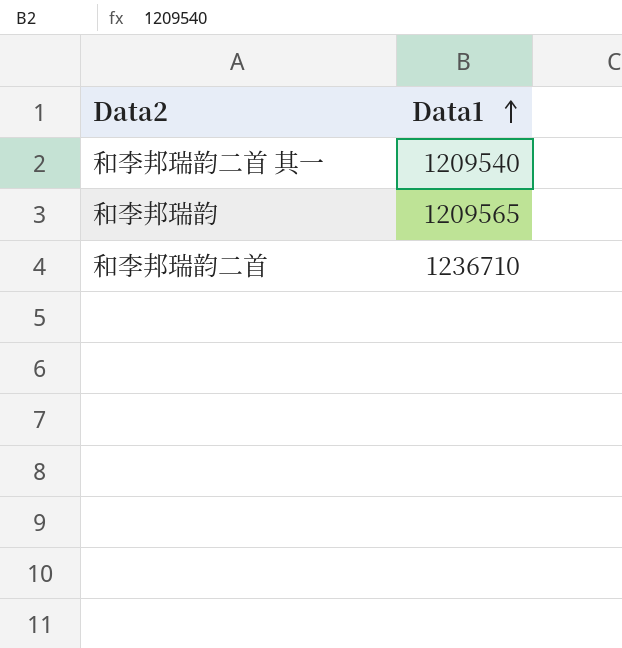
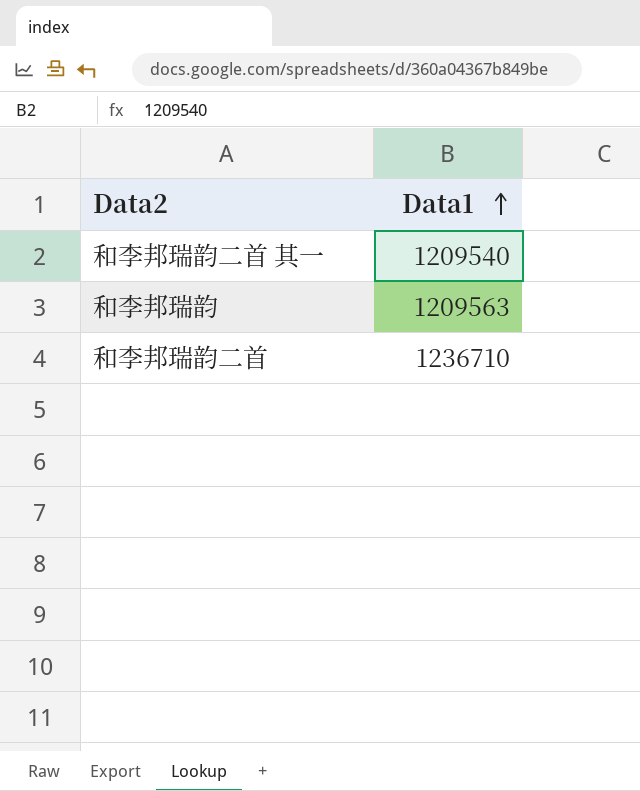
和李邦瑞韵 | Data1: 1209565 -> 1209563

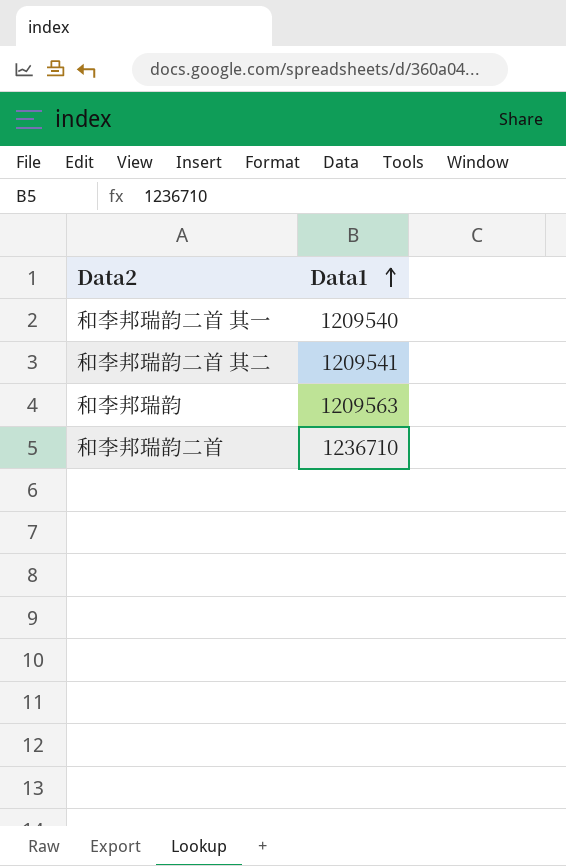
row 和李邦瑞韵二首 其二: none -> 1209541

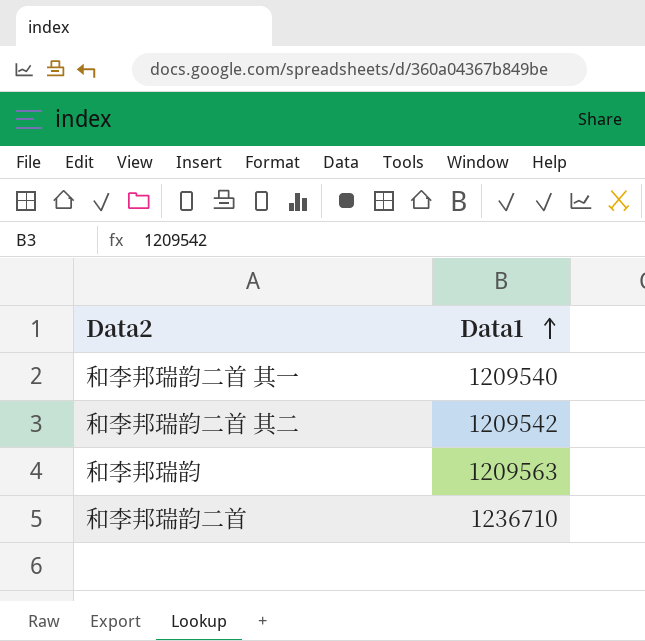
和李邦瑞韵二首 其二 | Data1: 1209541 -> 1209542

